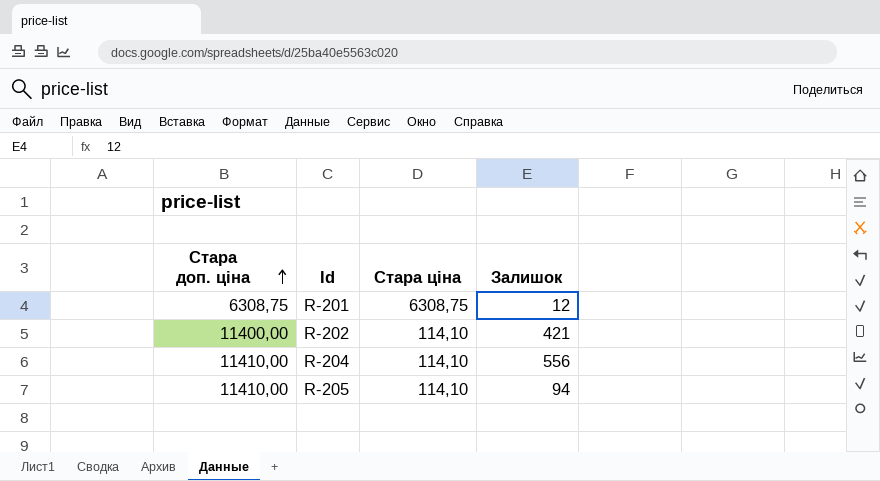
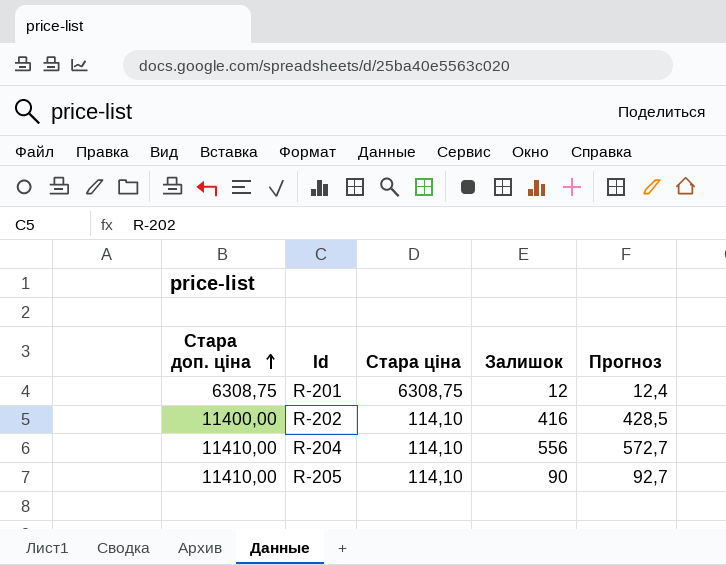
column Прогноз | formula: none -> [Залишок] * 1,03
R-202 | Залишок: 421 -> 416
R-205 | Залишок: 94 -> 90

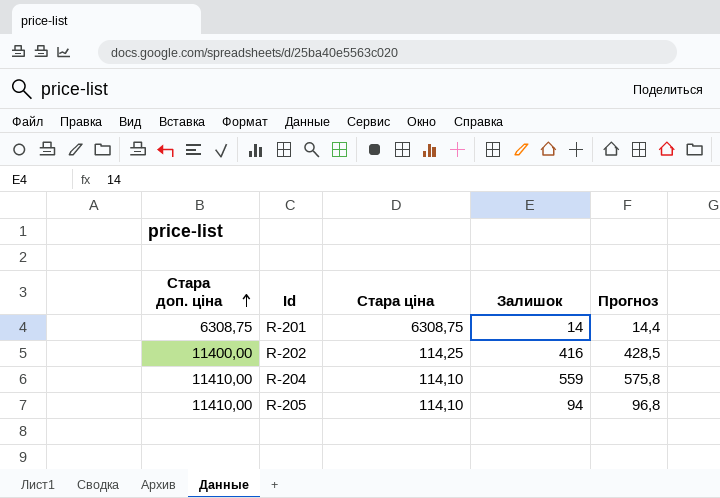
R-201 | Залишок: 12 -> 14
R-201 | Прогноз: 12,4 -> 14,4
R-202 | Стара ціна: 114,10 -> 114,25
R-204 | Залишок: 556 -> 559
R-204 | Прогноз: 572,7 -> 575,8
R-205 | Залишок: 90 -> 94
R-205 | Прогноз: 92,7 -> 96,8

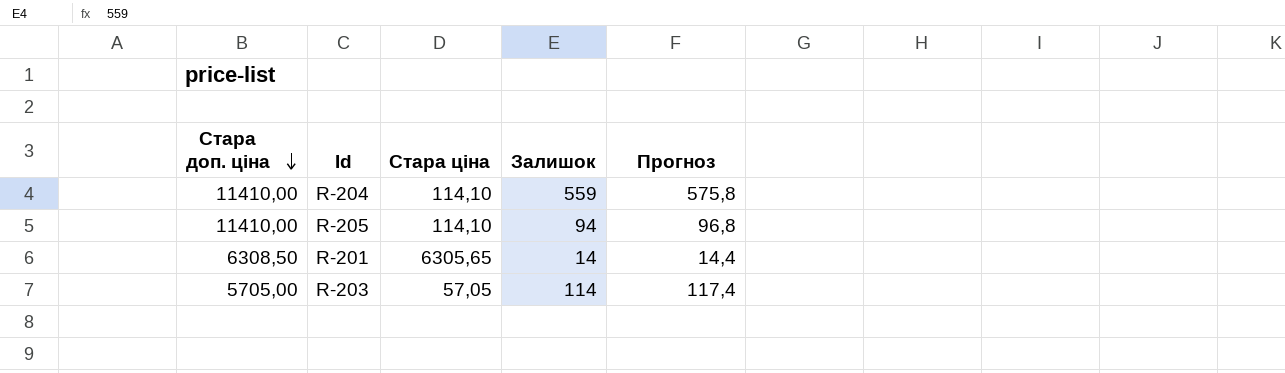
row order: Стара доп. ціна ascending -> Стара доп. ціна descending
row R-202: 11400,00 | 114,25 | 416 | 428,5 -> none
R-201 | Стара доп. ціна: 6308,75 -> 6308,50
R-201 | Стара ціна: 6308,75 -> 6305,65
row R-203: none -> 5705,00 | 57,05 | 114 | 117,4

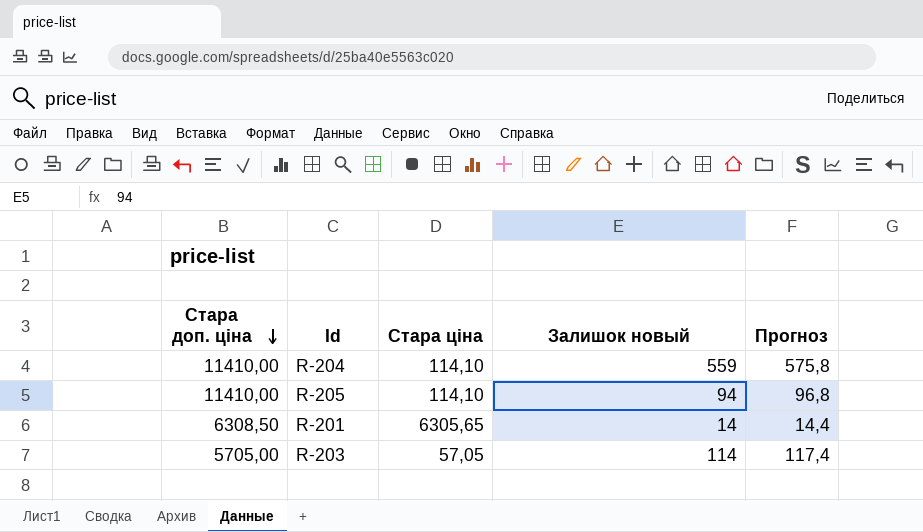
column name: Залишок -> Залишок новый

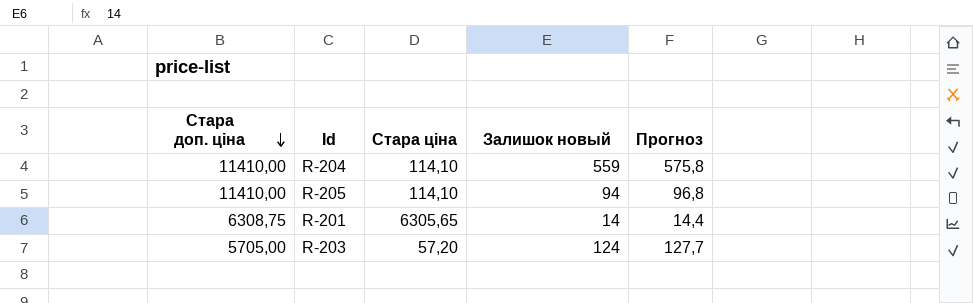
R-201 | Стара доп. ціна: 6308,50 -> 6308,75
R-203 | Стара ціна: 57,05 -> 57,20
R-203 | Залишок новый: 114 -> 124
R-203 | Прогноз: 117,4 -> 127,7

